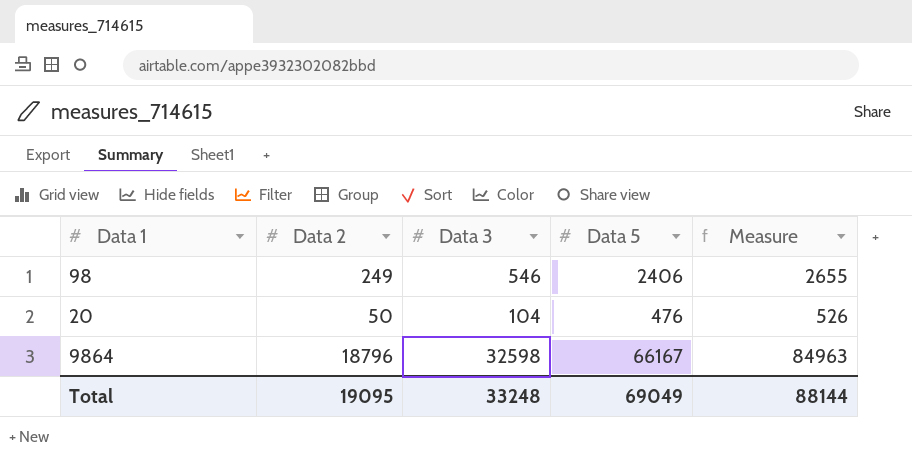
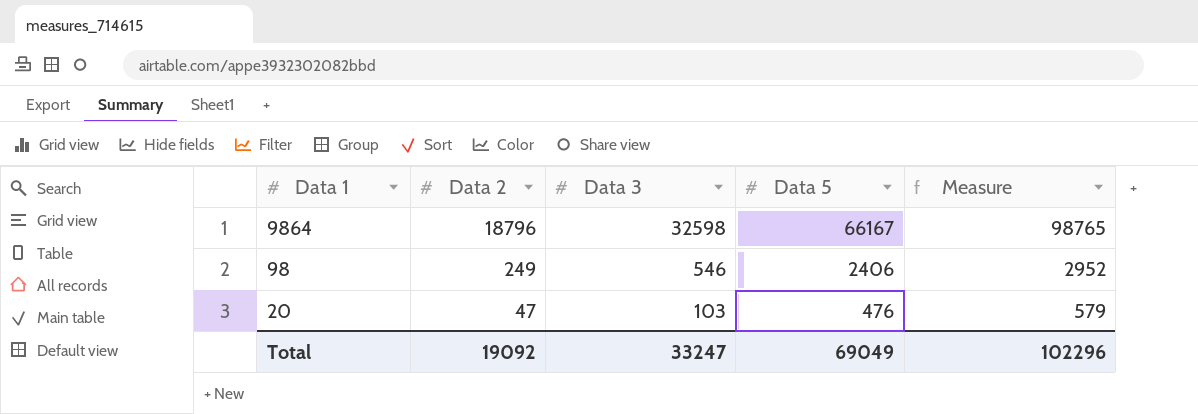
row order: none -> Data 1 descending
column Measure | formula: [Data 2] + [Data 5] -> [Data 3] + [Data 5]
20 | Data 2: 50 -> 47
20 | Data 3: 104 -> 103
Total | Data 2: 19095 -> 19092
Total | Data 3: 33248 -> 33247
Total | Measure: 88144 -> 102296

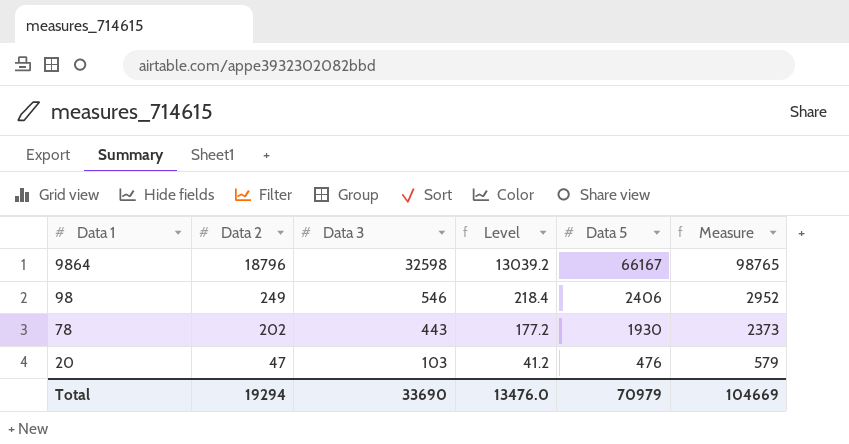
column Level | formula: none -> [Data 3] * 0.4
row 78: none -> 202 | 443 | 177.2 | 1930 | 2373
Total | Data 2: 19092 -> 19294
Total | Data 3: 33247 -> 33690
Total | Data 5: 69049 -> 70979
Total | Measure: 102296 -> 104669

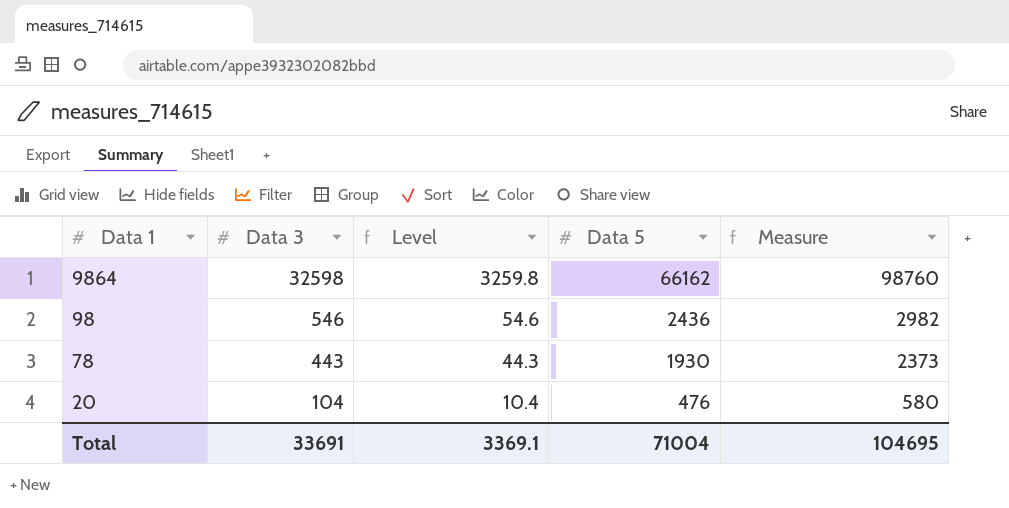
column Data 2 | position: 2 -> none
column Level | formula: [Data 3] * 0.4 -> [Data 3] * 0.1
9864 | Data 5: 66167 -> 66162
9864 | Measure: 98765 -> 98760
98 | Data 5: 2406 -> 2436
98 | Measure: 2952 -> 2982
20 | Data 3: 103 -> 104
20 | Measure: 579 -> 580
Total | Data 3: 33690 -> 33691
Total | Level: 13476.0 -> 3369.1
Total | Data 5: 70979 -> 71004
Total | Measure: 104669 -> 104695

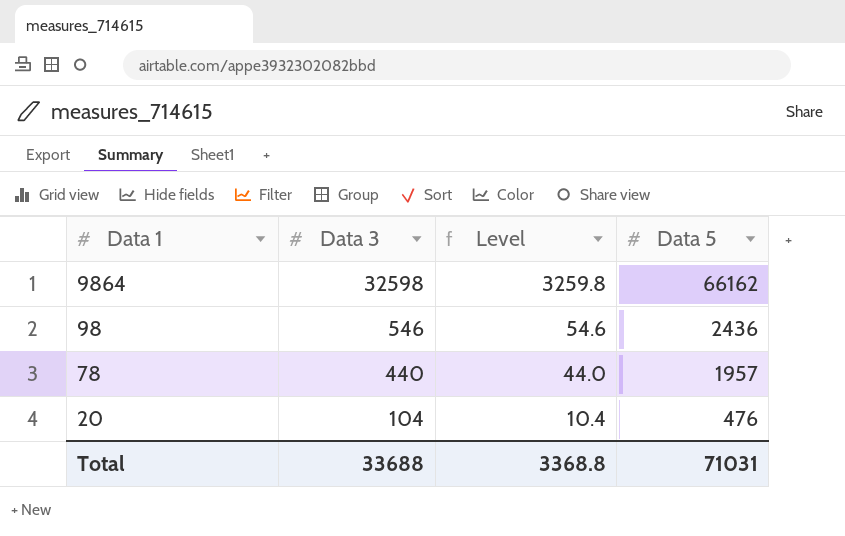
column Measure | formula: [Data 3] + [Data 5] -> none
78 | Data 3: 443 -> 440
78 | Level: 44.3 -> 44.0
78 | Data 5: 1930 -> 1957
Total | Data 3: 33691 -> 33688
Total | Level: 3369.1 -> 3368.8
Total | Data 5: 71004 -> 71031

